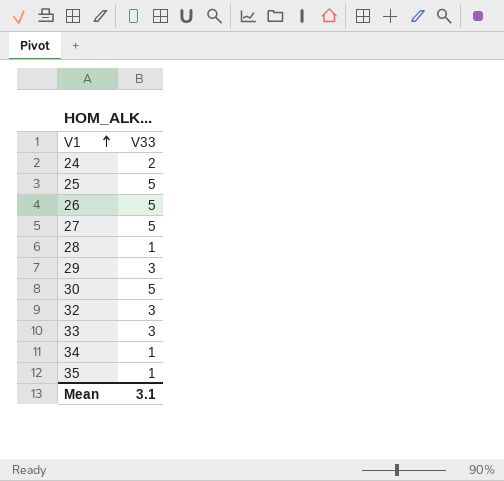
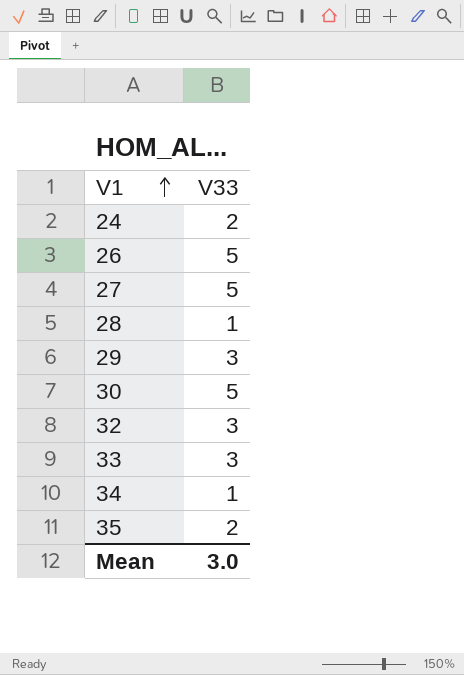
row 25: 5 -> none
35 | V33: 1 -> 2
Mean | V33: 3.1 -> 3.0

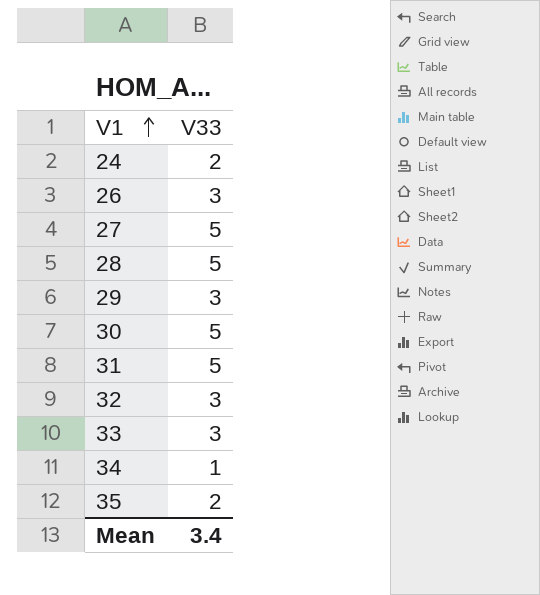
26 | V33: 5 -> 3
28 | V33: 1 -> 5
row 31: none -> 5
Mean | V33: 3.0 -> 3.4

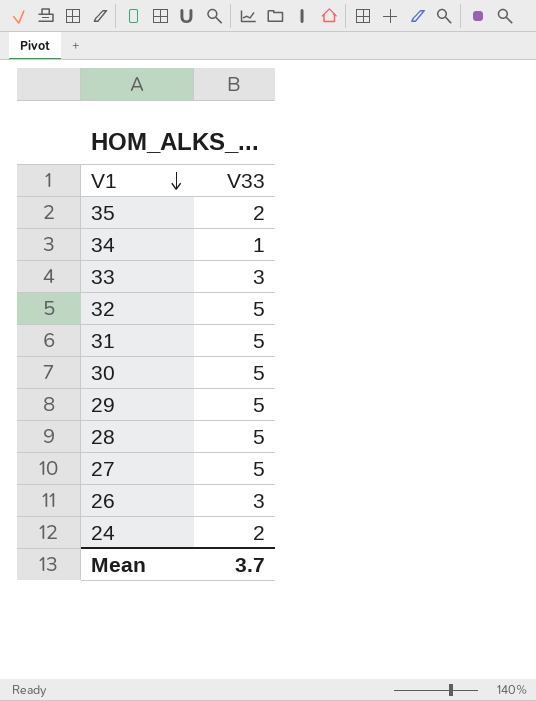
row order: V1 ascending -> V1 descending
32 | V33: 3 -> 5
29 | V33: 3 -> 5
Mean | V33: 3.4 -> 3.7

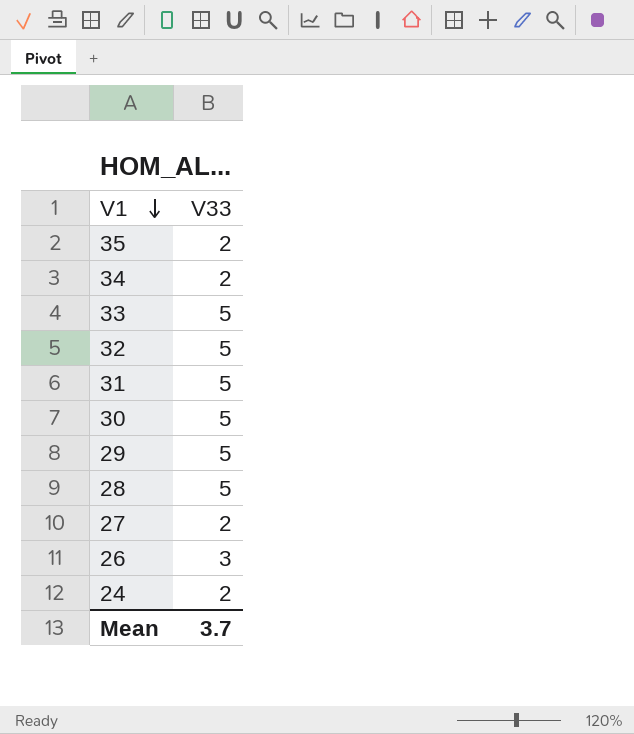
34 | V33: 1 -> 2
33 | V33: 3 -> 5
27 | V33: 5 -> 2

